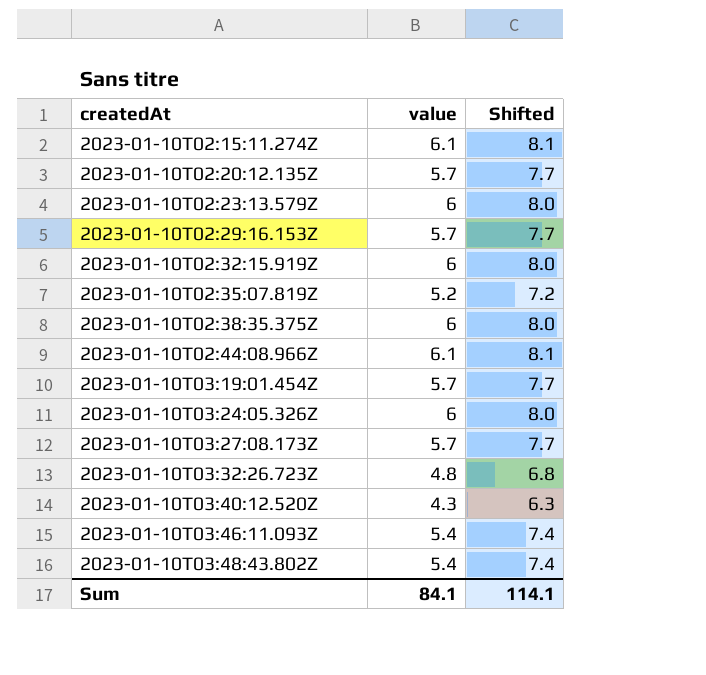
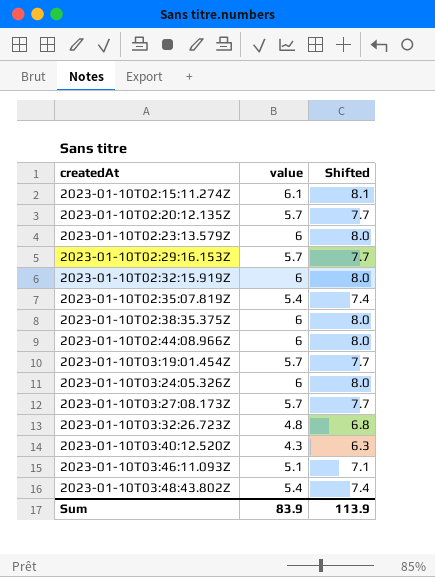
2023-01-10T02:35:07.819Z | value: 5.2 -> 5.4
2023-01-10T02:35:07.819Z | Shifted: 7.2 -> 7.4
2023-01-10T02:44:08.966Z | value: 6.1 -> 6
2023-01-10T02:44:08.966Z | Shifted: 8.1 -> 8.0
2023-01-10T03:46:11.093Z | value: 5.4 -> 5.1
2023-01-10T03:46:11.093Z | Shifted: 7.4 -> 7.1
Sum | value: 84.1 -> 83.9
Sum | Shifted: 114.1 -> 113.9

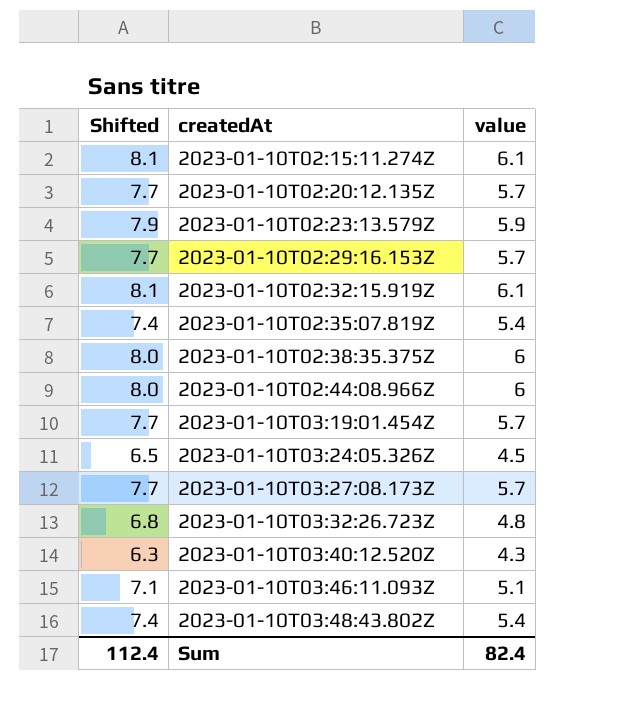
column Shifted | position: 3 -> 1
2023-01-10T02:23:13.579Z | Shifted: 8.0 -> 7.9
2023-01-10T02:23:13.579Z | value: 6 -> 5.9
2023-01-10T02:32:15.919Z | Shifted: 8.0 -> 8.1
2023-01-10T02:32:15.919Z | value: 6 -> 6.1
2023-01-10T03:24:05.326Z | Shifted: 8.0 -> 6.5
2023-01-10T03:24:05.326Z | value: 6 -> 4.5
Sum | Shifted: 113.9 -> 112.4
Sum | value: 83.9 -> 82.4

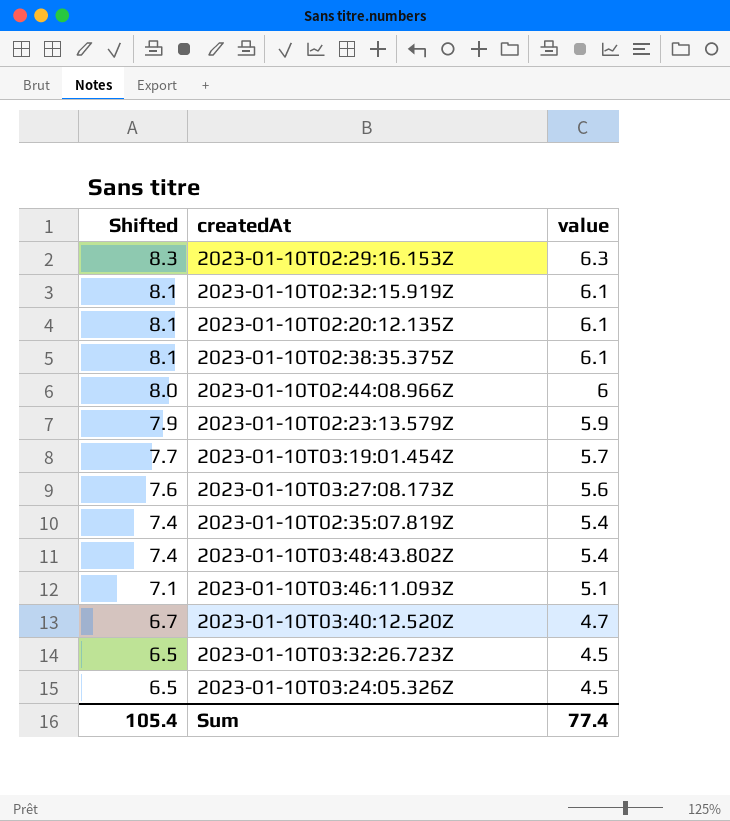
row order: createdAt ascending -> Shifted descending
row 2023-01-10T02:15:11.274Z: 8.1 | 6.1 -> none
2023-01-10T02:29:16.153Z | Shifted: 7.7 -> 8.3
2023-01-10T02:29:16.153Z | value: 5.7 -> 6.3
2023-01-10T02:20:12.135Z | Shifted: 7.7 -> 8.1
2023-01-10T02:20:12.135Z | value: 5.7 -> 6.1
2023-01-10T02:38:35.375Z | Shifted: 8.0 -> 8.1
2023-01-10T02:38:35.375Z | value: 6 -> 6.1
2023-01-10T03:27:08.173Z | Shifted: 7.7 -> 7.6
2023-01-10T03:27:08.173Z | value: 5.7 -> 5.6
2023-01-10T03:40:12.520Z | Shifted: 6.3 -> 6.7
2023-01-10T03:40:12.520Z | value: 4.3 -> 4.7
2023-01-10T03:32:26.723Z | Shifted: 6.8 -> 6.5
2023-01-10T03:32:26.723Z | value: 4.8 -> 4.5
Sum | Shifted: 112.4 -> 105.4
Sum | value: 82.4 -> 77.4

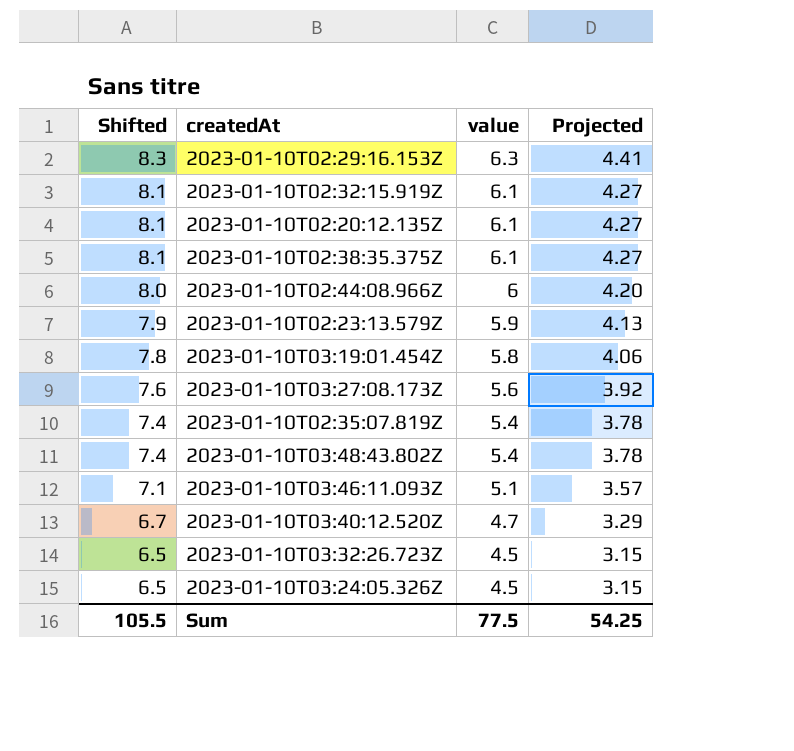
column Projected | formula: none -> [value] * 0.7
2023-01-10T03:19:01.454Z | Shifted: 7.7 -> 7.8
2023-01-10T03:19:01.454Z | value: 5.7 -> 5.8
Sum | Shifted: 105.4 -> 105.5
Sum | value: 77.4 -> 77.5

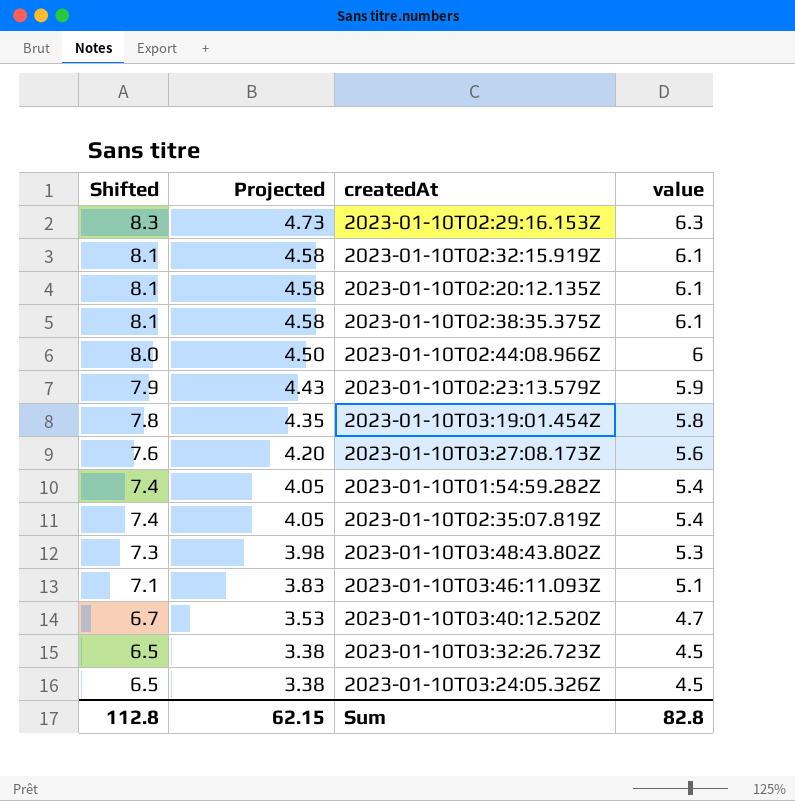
column Projected | formula: [value] * 0.7 -> [value] * 0.75
column Projected | position: 4 -> 2
row 2023-01-10T01:54:59.282Z: none -> 7.4 | 4.05 | 5.4
2023-01-10T03:48:43.802Z | Shifted: 7.4 -> 7.3
2023-01-10T03:48:43.802Z | value: 5.4 -> 5.3
Sum | Shifted: 105.5 -> 112.8
Sum | Projected: 54.25 -> 62.15
Sum | value: 77.5 -> 82.8

